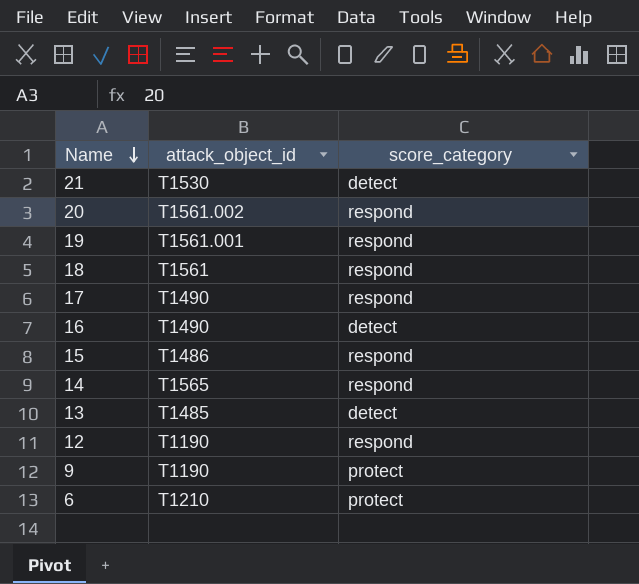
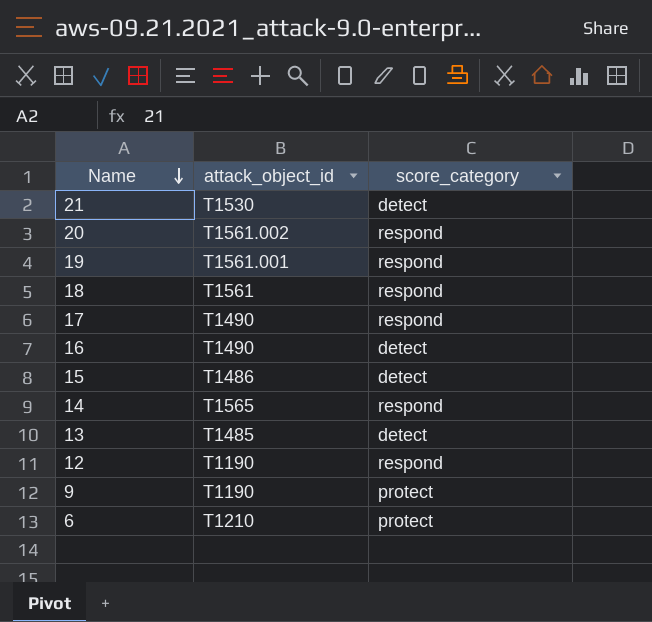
15 | score_category: respond -> detect

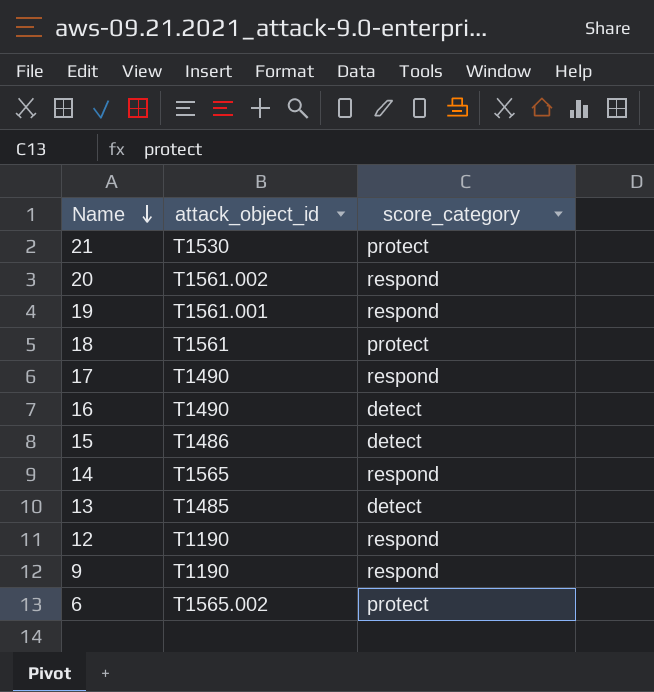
21 | score_category: detect -> protect
18 | score_category: respond -> protect
9 | score_category: protect -> respond
6 | attack_object_id: T1210 -> T1565.002

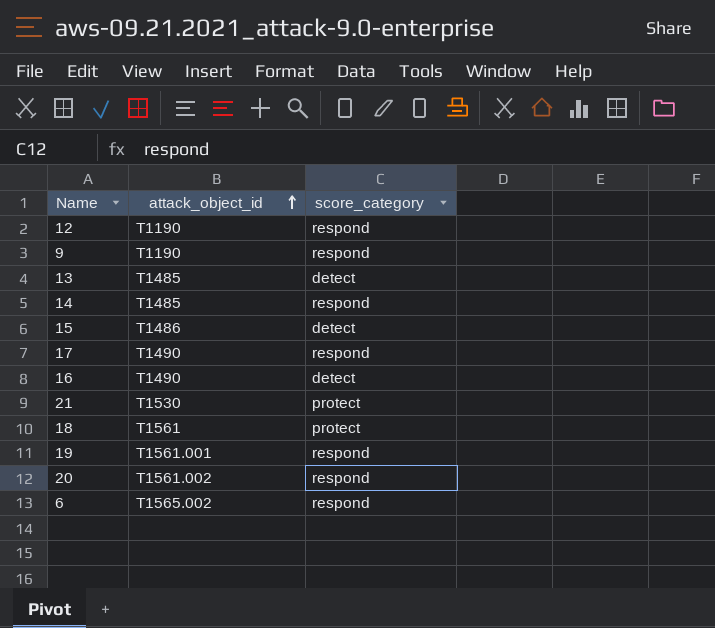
row order: Name descending -> attack_object_id ascending
14 | attack_object_id: T1565 -> T1485
6 | score_category: protect -> respond

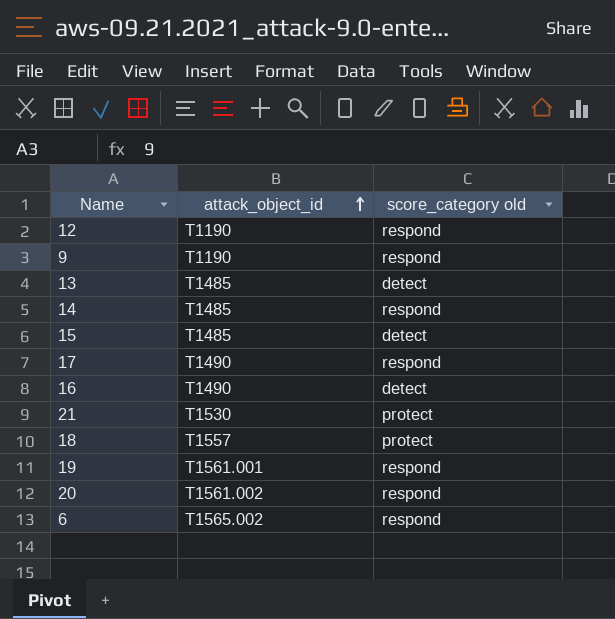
column name: score_category -> score_category old
15 | attack_object_id: T1486 -> T1485
18 | attack_object_id: T1561 -> T1557

